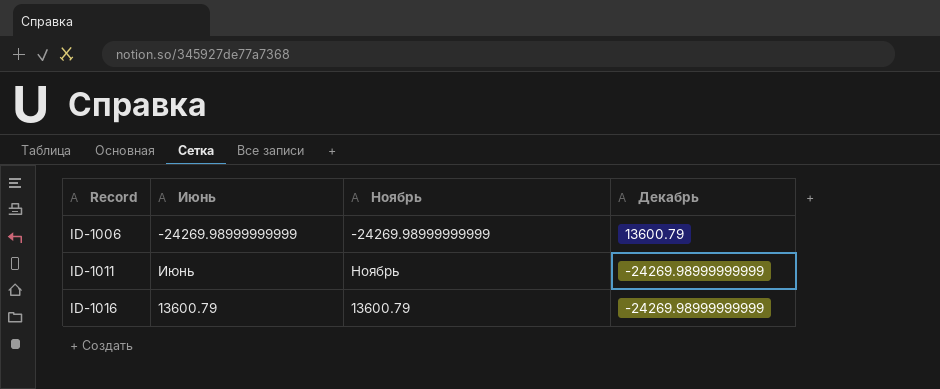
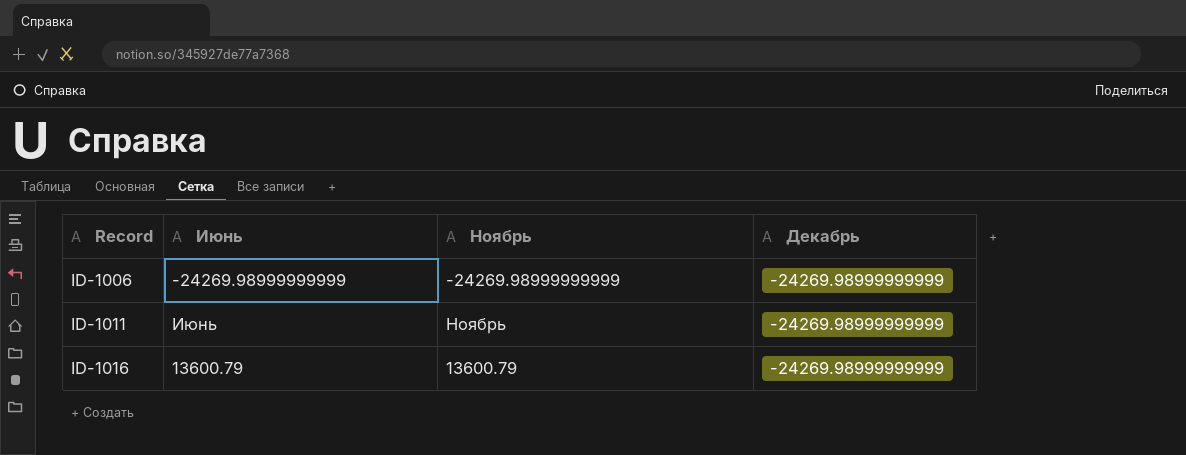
ID-1006 | Декабрь: 13600.79 -> -24269.98999999999

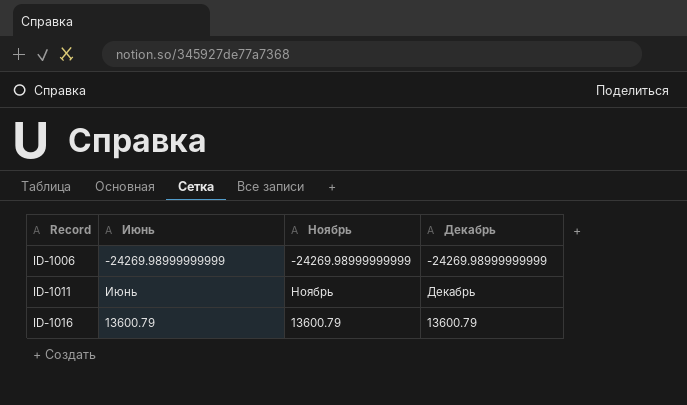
ID-1011 | Декабрь: -24269.98999999999 -> Декабрь
ID-1016 | Декабрь: -24269.98999999999 -> 13600.79

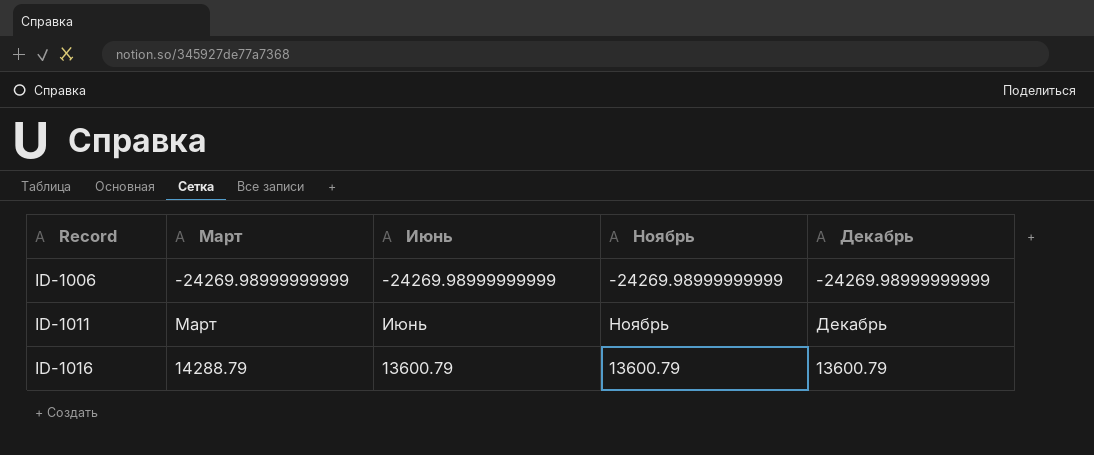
column Март | position: none -> 2

